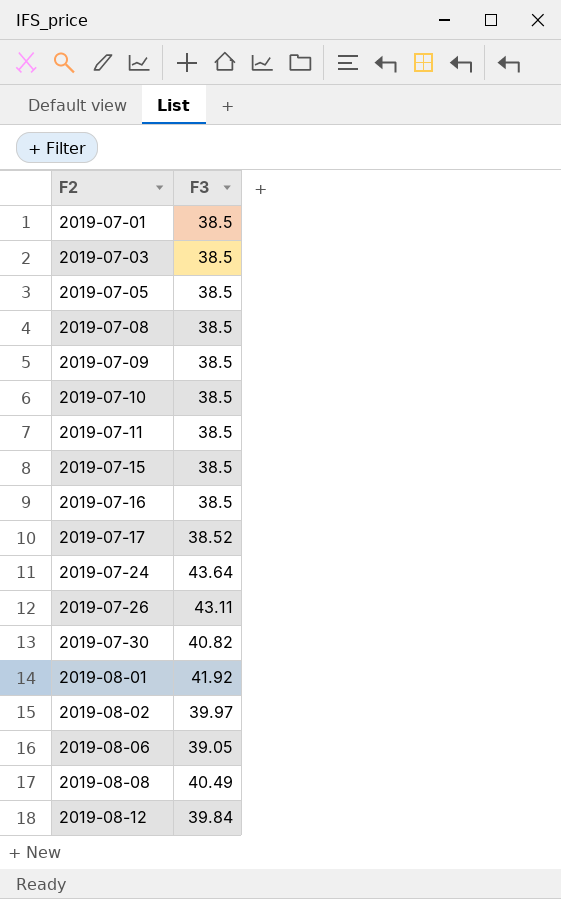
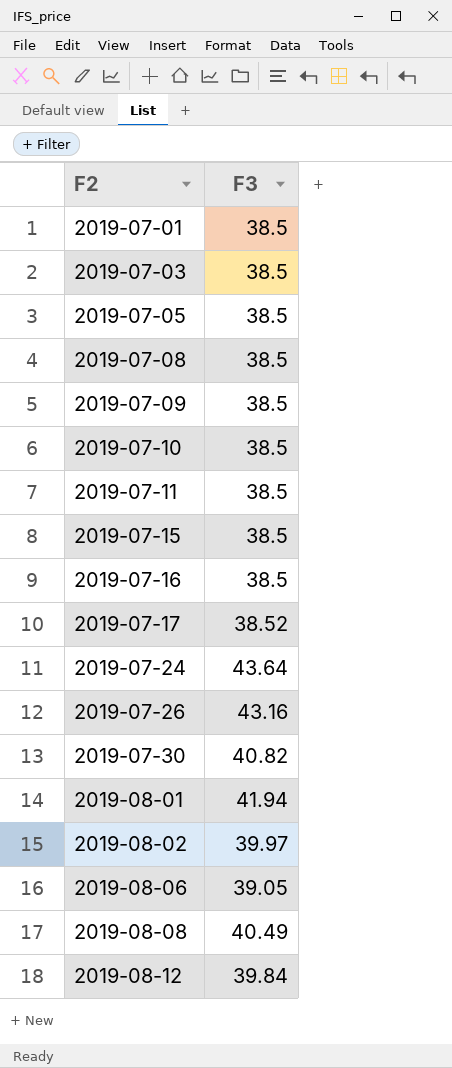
2019-07-26 | F3: 43.11 -> 43.16
2019-08-01 | F3: 41.92 -> 41.94

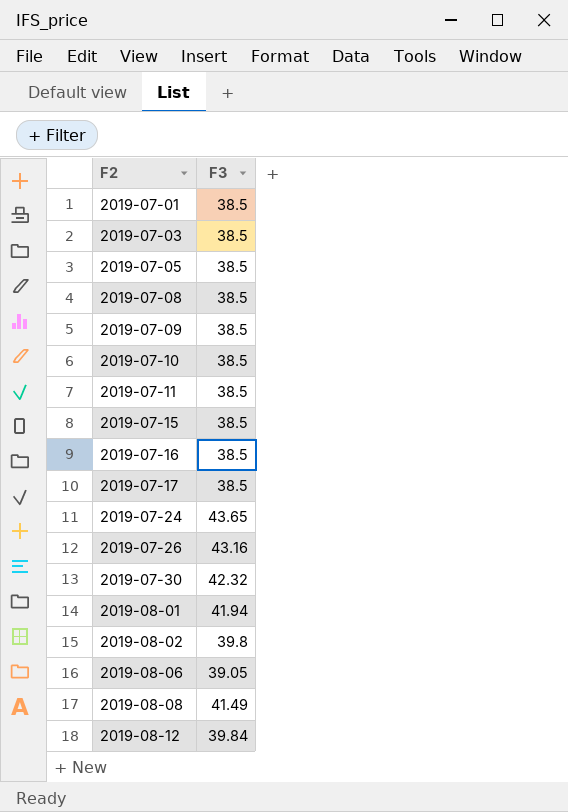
2019-07-17 | F3: 38.52 -> 38.5
2019-07-24 | F3: 43.64 -> 43.65
2019-07-30 | F3: 40.82 -> 42.32
2019-08-02 | F3: 39.97 -> 39.8
2019-08-08 | F3: 40.49 -> 41.49

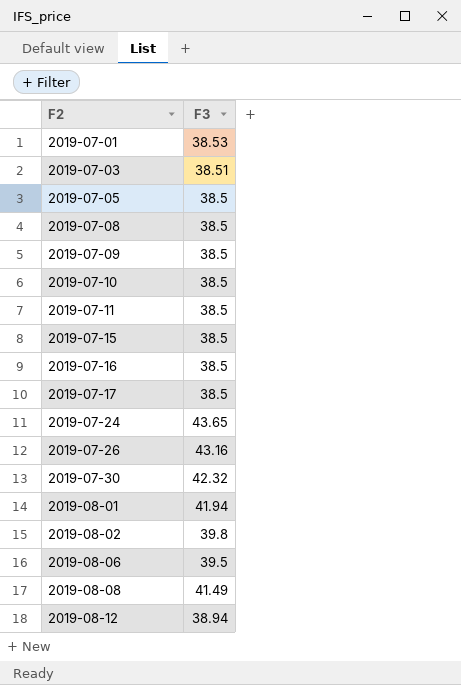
2019-07-01 | F3: 38.5 -> 38.53
2019-07-03 | F3: 38.5 -> 38.51
2019-08-06 | F3: 39.05 -> 39.5
2019-08-12 | F3: 39.84 -> 38.94

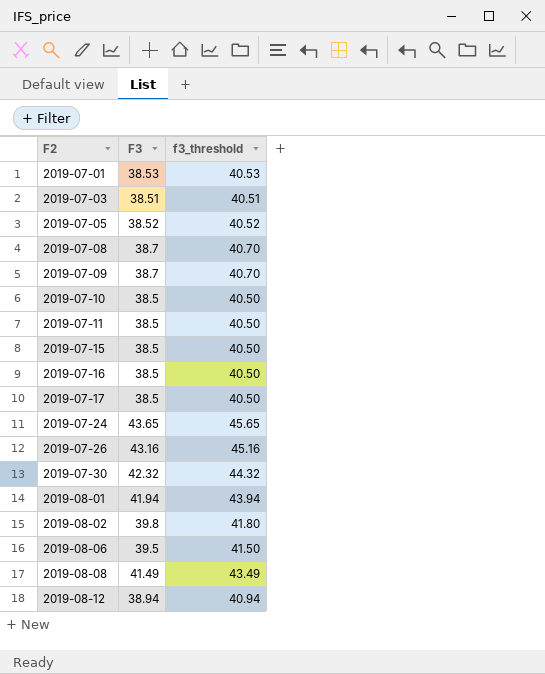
column f3_threshold | formula: none -> [F3] + 2
2019-07-05 | F3: 38.5 -> 38.52
2019-07-08 | F3: 38.5 -> 38.7
2019-07-09 | F3: 38.5 -> 38.7

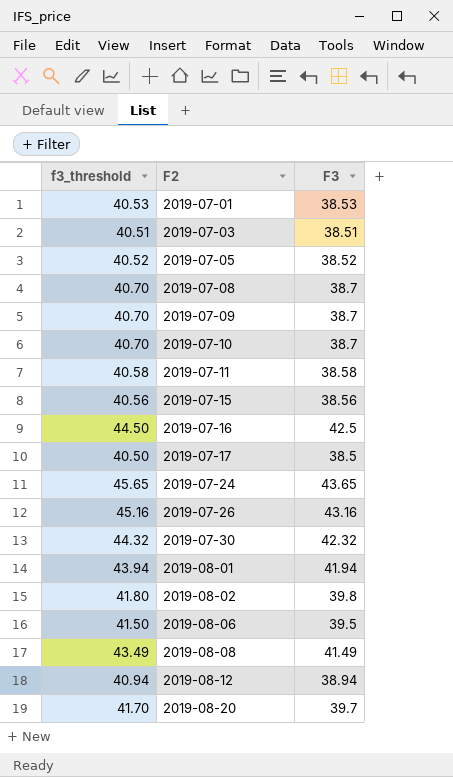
column f3_threshold | position: 3 -> 1
2019-07-10 | f3_threshold: 40.50 -> 40.70
2019-07-10 | F3: 38.5 -> 38.7
2019-07-11 | f3_threshold: 40.50 -> 40.58
2019-07-11 | F3: 38.5 -> 38.58
2019-07-15 | f3_threshold: 40.50 -> 40.56
2019-07-15 | F3: 38.5 -> 38.56
2019-07-16 | f3_threshold: 40.50 -> 44.50
2019-07-16 | F3: 38.5 -> 42.5
row 2019-08-20: none -> 41.70 | 39.7

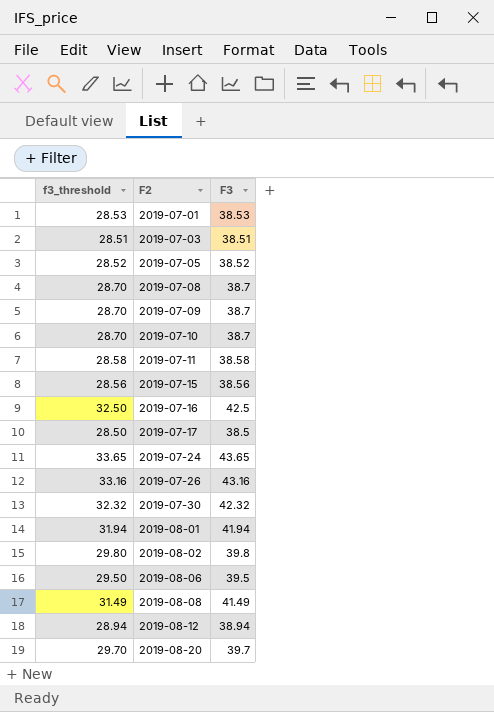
column f3_threshold | formula: [F3] + 2 -> [F3] - 10

